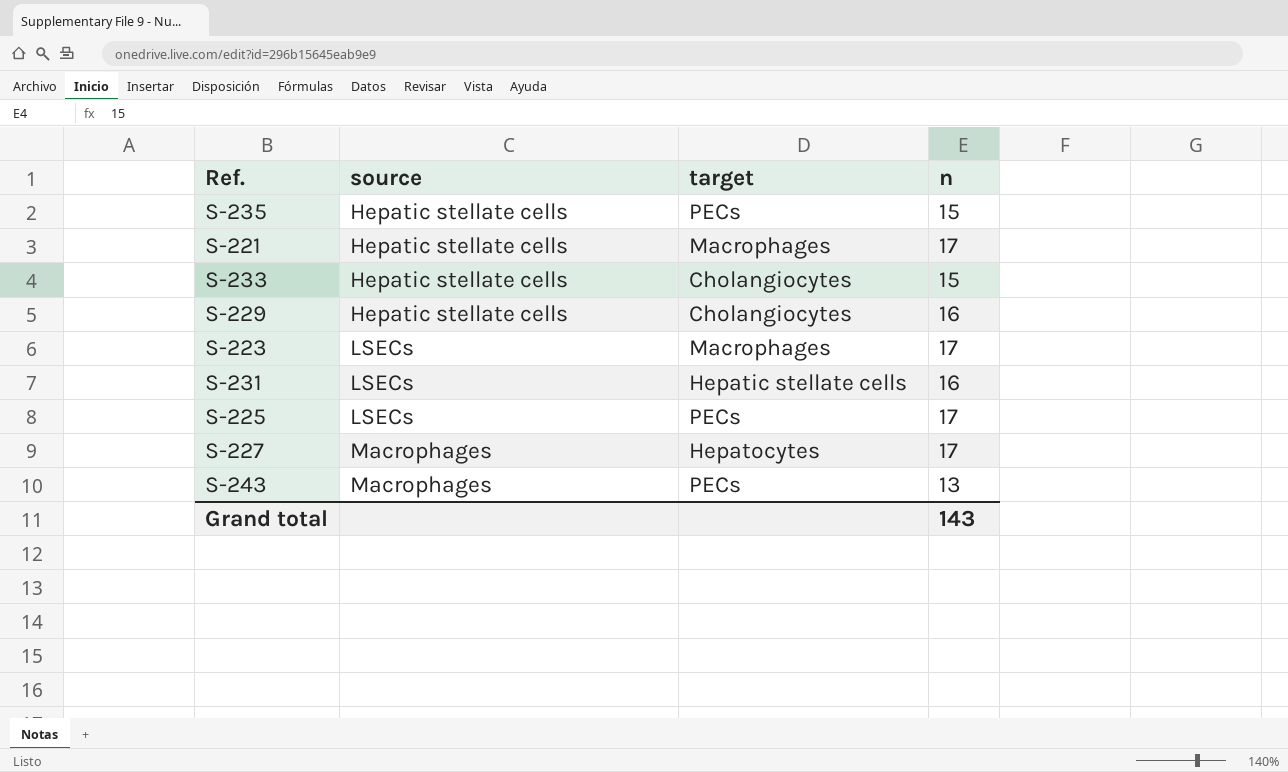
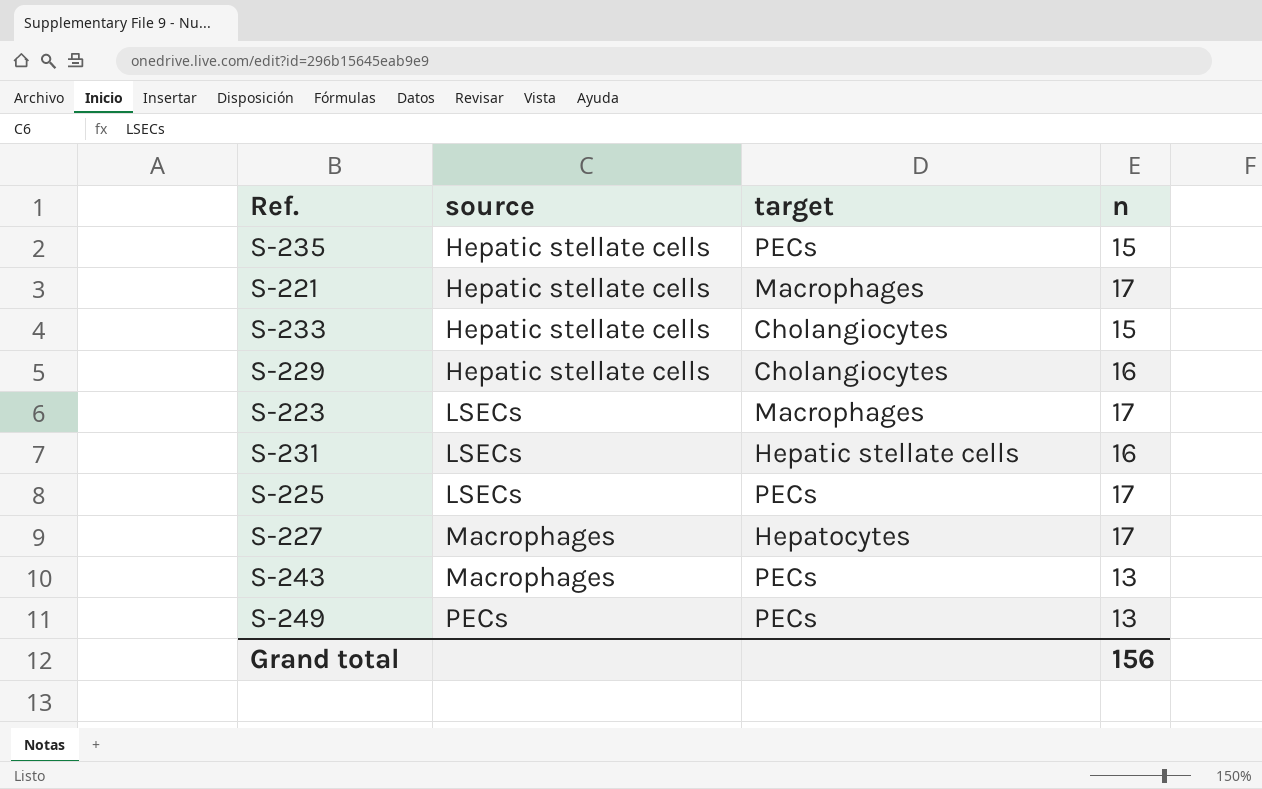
row S-249: none -> PECs | PECs | 13
Grand total | n: 143 -> 156

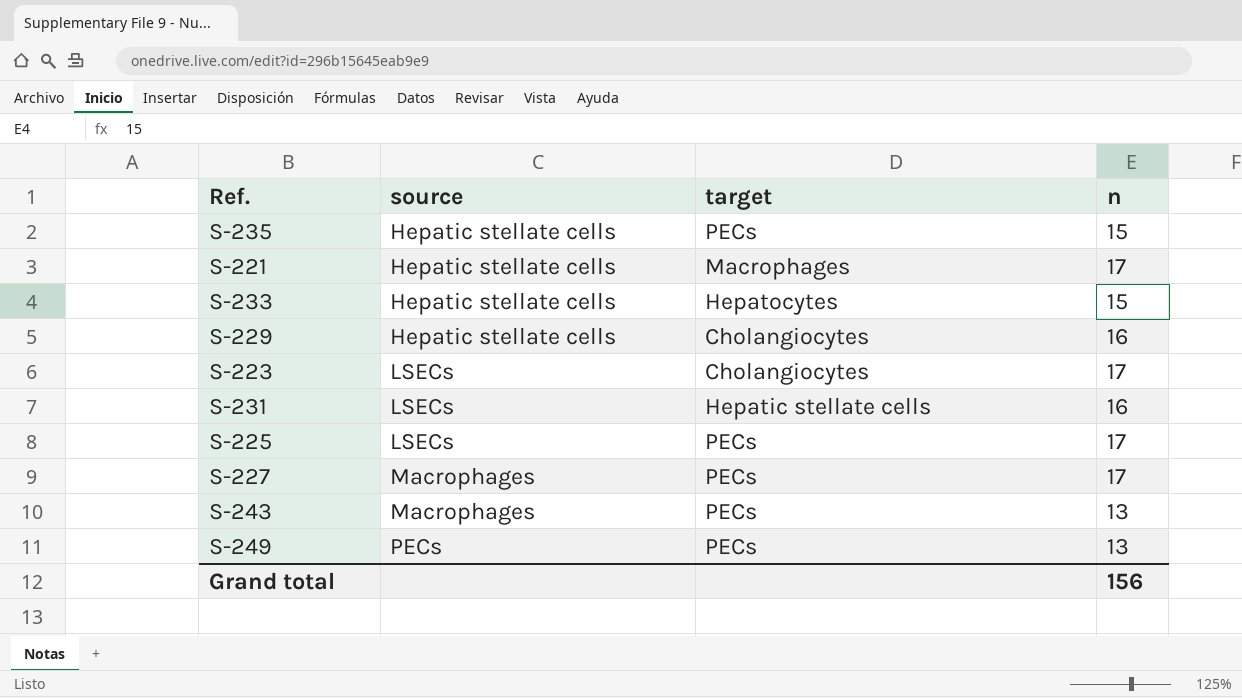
S-233 | target: Cholangiocytes -> Hepatocytes
S-223 | target: Macrophages -> Cholangiocytes
S-227 | target: Hepatocytes -> PECs

